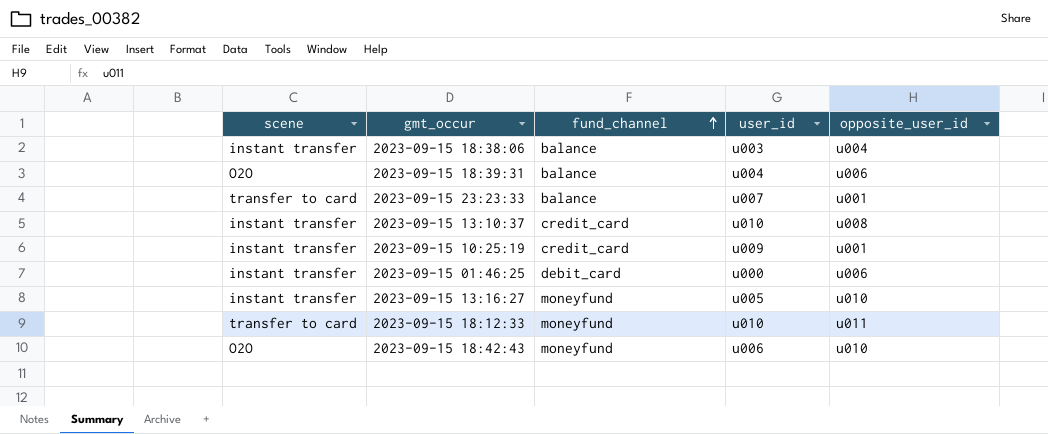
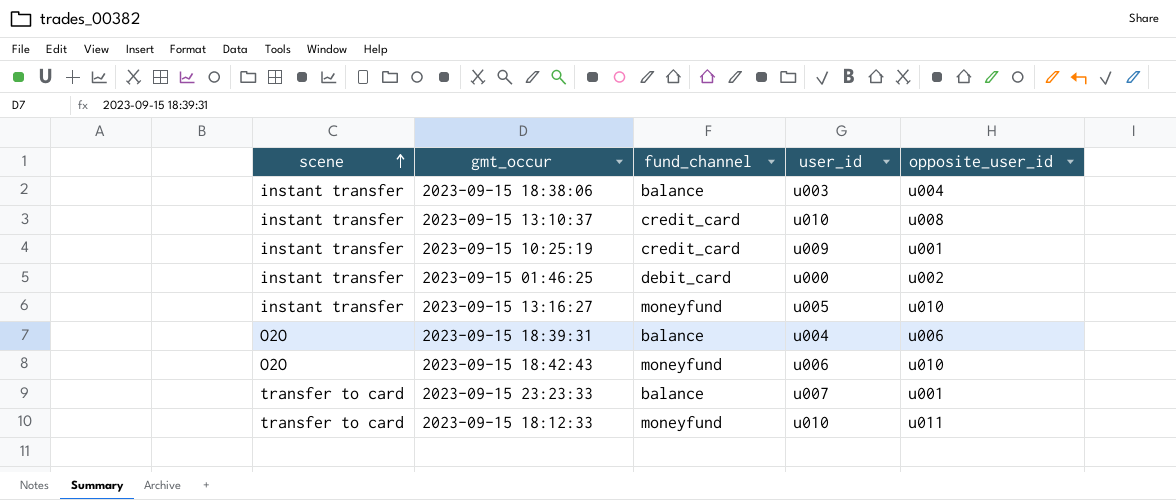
row order: fund_channel ascending -> scene ascending
2023-09-15 01:46:25 | opposite_user_id: u006 -> u002

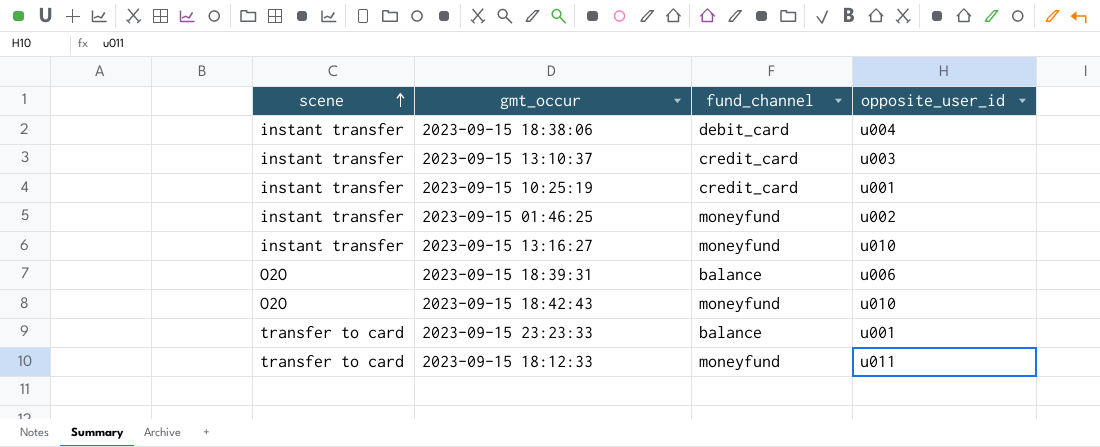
column user_id | position: 4 -> none
2023-09-15 18:38:06 | fund_channel: balance -> debit_card
2023-09-15 13:10:37 | opposite_user_id: u008 -> u003
2023-09-15 01:46:25 | fund_channel: debit_card -> moneyfund

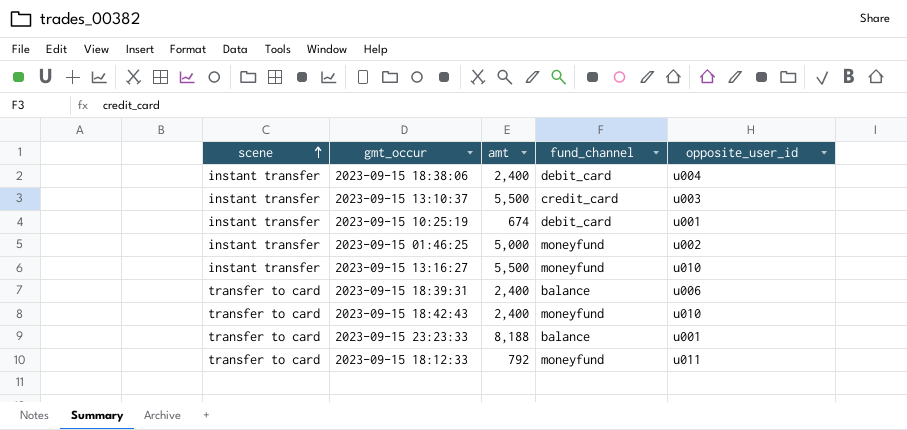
column amt | position: none -> 3
2023-09-15 10:25:19 | fund_channel: credit_card -> debit_card
2023-09-15 18:39:31 | scene: O2O -> transfer to card
2023-09-15 18:42:43 | scene: O2O -> transfer to card

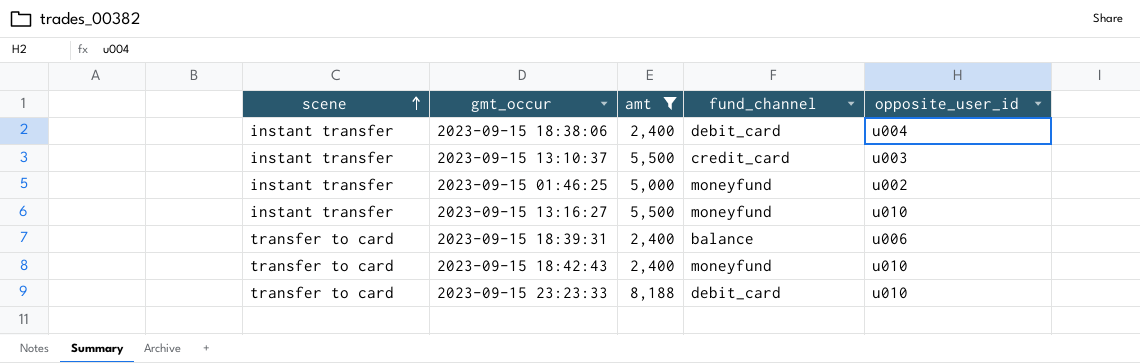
filter: none -> amt >= 2,400
2023-09-15 23:23:33 | fund_channel: balance -> debit_card
2023-09-15 23:23:33 | opposite_user_id: u001 -> u010

